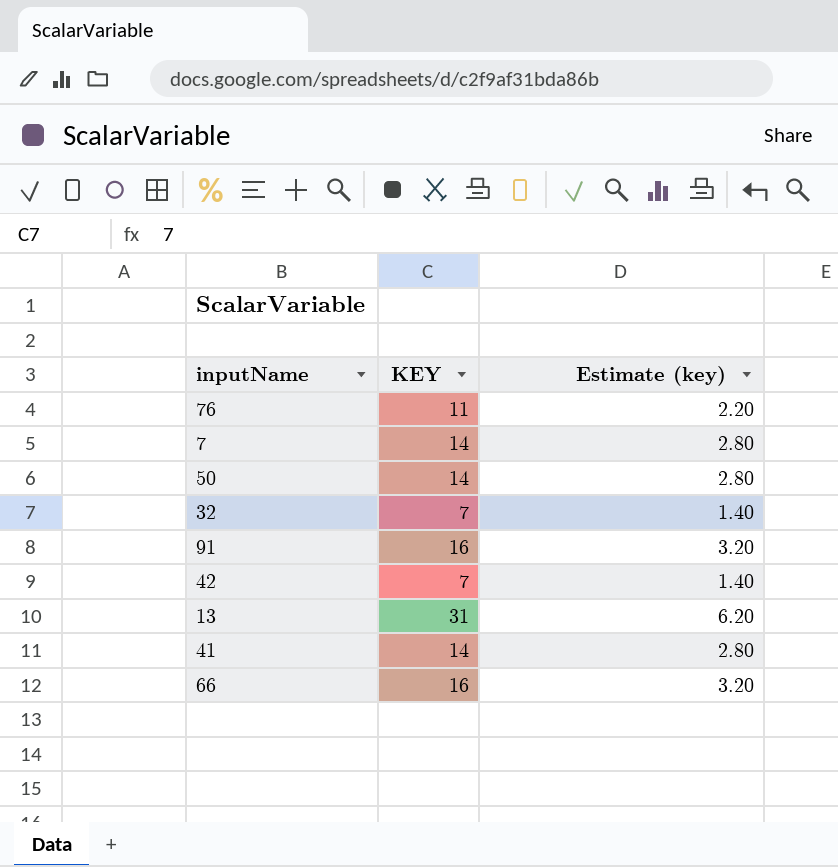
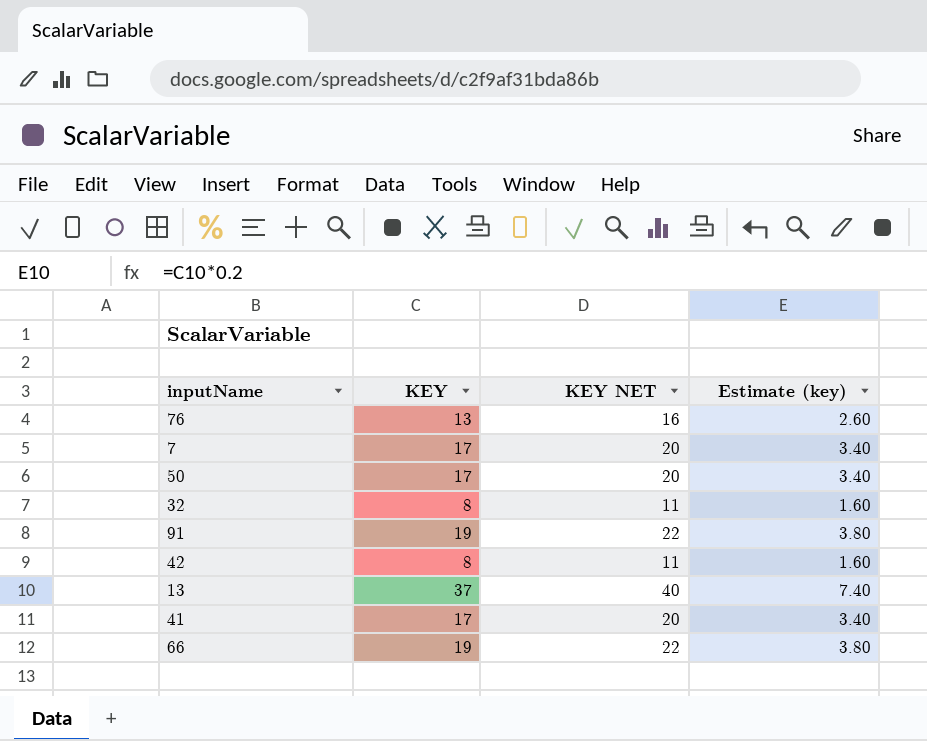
column KEY NET | formula: none -> [KEY] + 3
76 | KEY: 11 -> 13
76 | Estimate (key): 2.20 -> 2.60
7 | KEY: 14 -> 17
7 | Estimate (key): 2.80 -> 3.40
50 | KEY: 14 -> 17
50 | Estimate (key): 2.80 -> 3.40
32 | KEY: 7 -> 8
32 | Estimate (key): 1.40 -> 1.60
91 | KEY: 16 -> 19
91 | Estimate (key): 3.20 -> 3.80
42 | KEY: 7 -> 8
42 | Estimate (key): 1.40 -> 1.60
13 | KEY: 31 -> 37
13 | Estimate (key): 6.20 -> 7.40
41 | KEY: 14 -> 17
41 | Estimate (key): 2.80 -> 3.40
66 | KEY: 16 -> 19
66 | Estimate (key): 3.20 -> 3.80

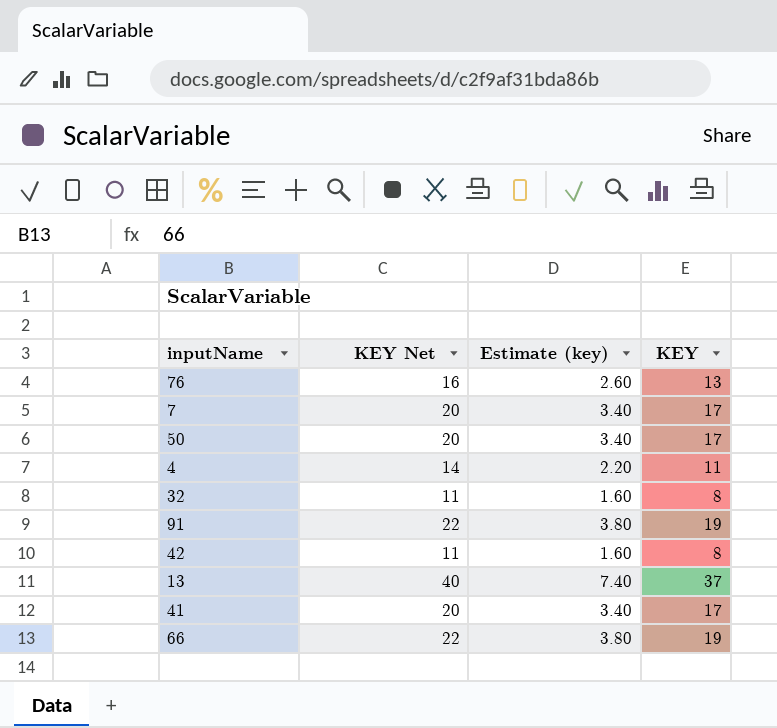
column name: KEY NET -> KEY Net
column KEY | position: 2 -> 4
row 4: none -> 14 | 2.20 | 11

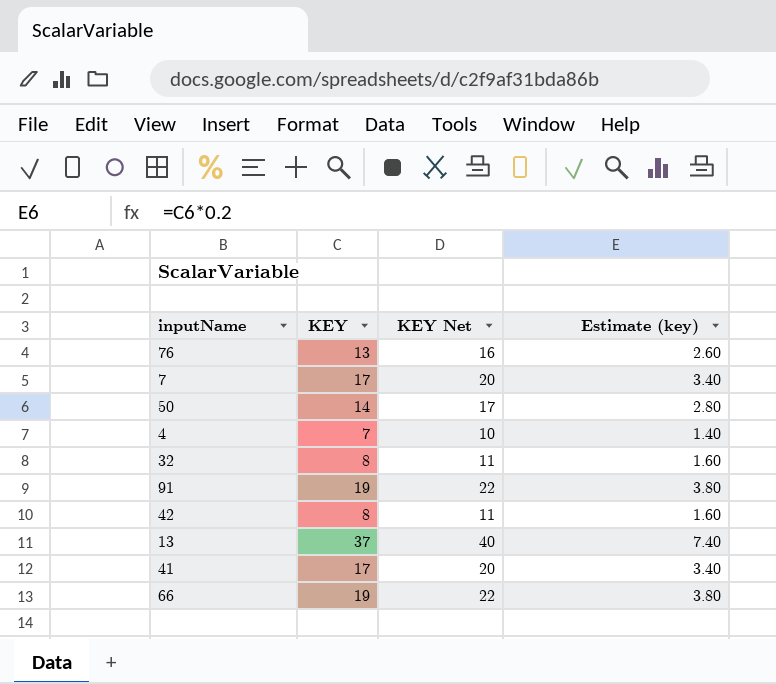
column KEY | position: 4 -> 2
50 | KEY: 17 -> 14
50 | KEY Net: 20 -> 17
50 | Estimate (key): 3.40 -> 2.80
4 | KEY: 11 -> 7
4 | KEY Net: 14 -> 10
4 | Estimate (key): 2.20 -> 1.40

